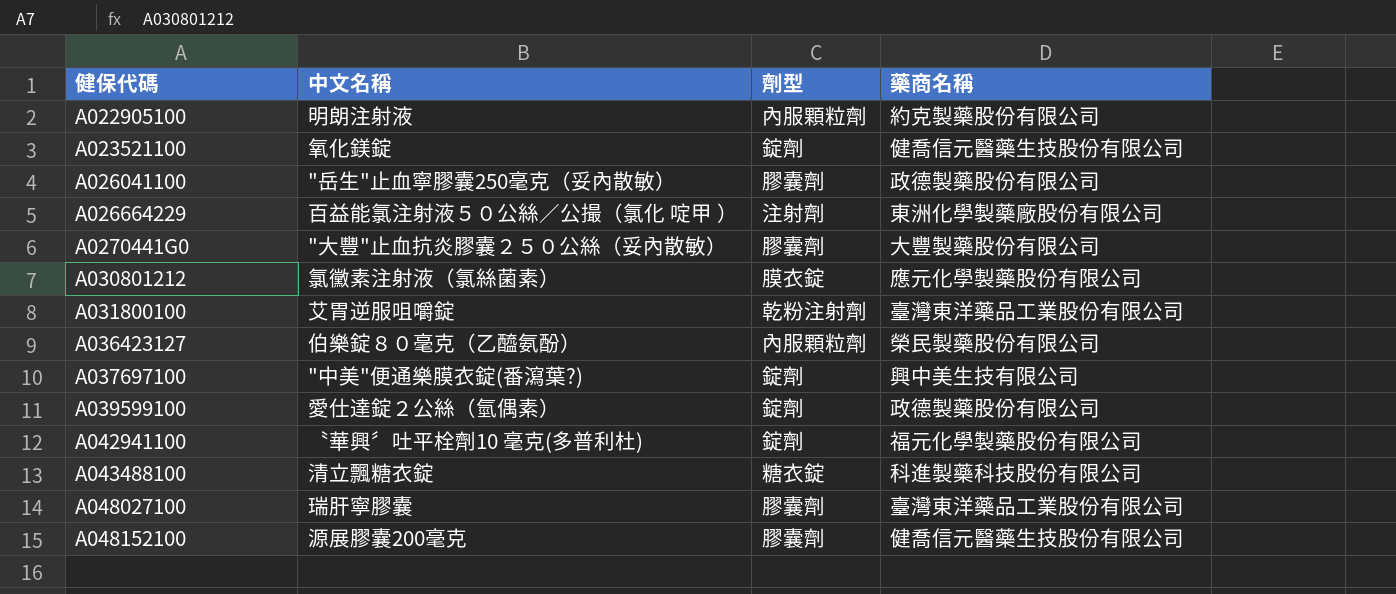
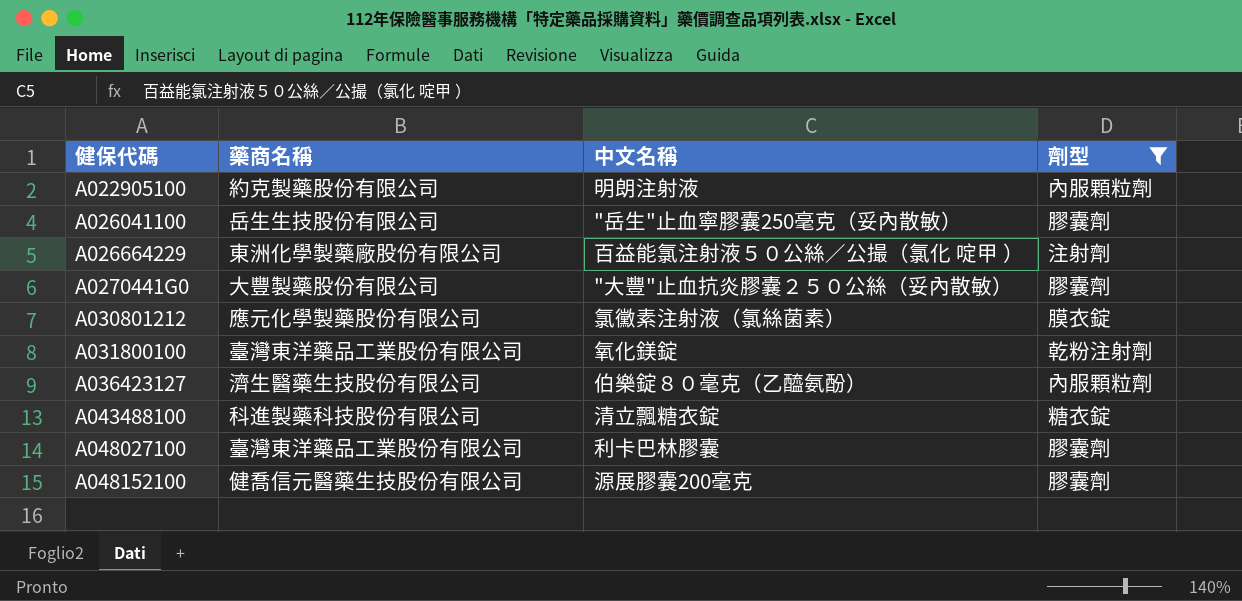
filter: none -> 劑型 != 錠劑
column 藥商名稱 | position: 4 -> 2
A026041100 | 藥商名稱: 政德製藥股份有限公司 -> 岳生生技股份有限公司
A031800100 | 中文名稱: 艾胃逆服咀嚼錠 -> 氧化鎂錠
A036423127 | 藥商名稱: 榮民製藥股份有限公司 -> 濟生醫藥生技股份有限公司
A048027100 | 中文名稱: 瑞肝寧膠囊 -> 利卡巴林膠囊

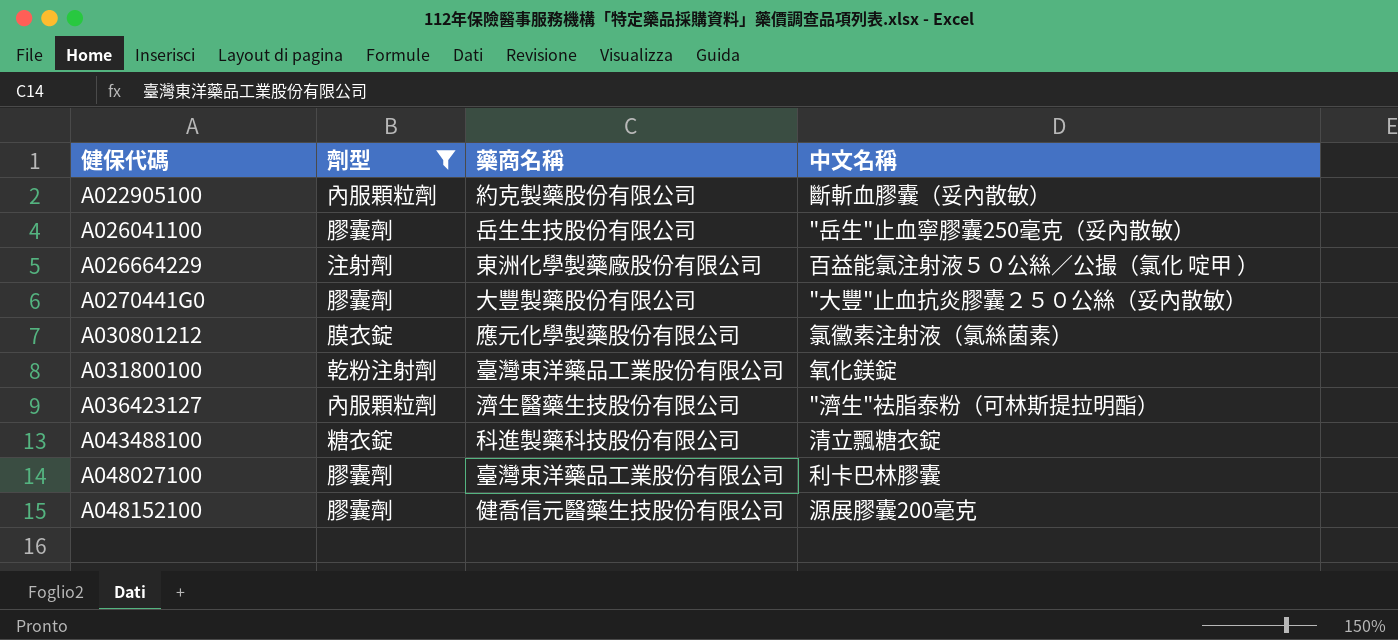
column 劑型 | position: 4 -> 2
A022905100 | 中文名稱: 明朗注射液 -> 斷斬血膠囊（妥內散敏）
A036423127 | 中文名稱: 伯樂錠８０毫克（乙醯氨酚） -> "濟生"袪脂泰粉（可林斯提拉明酯）

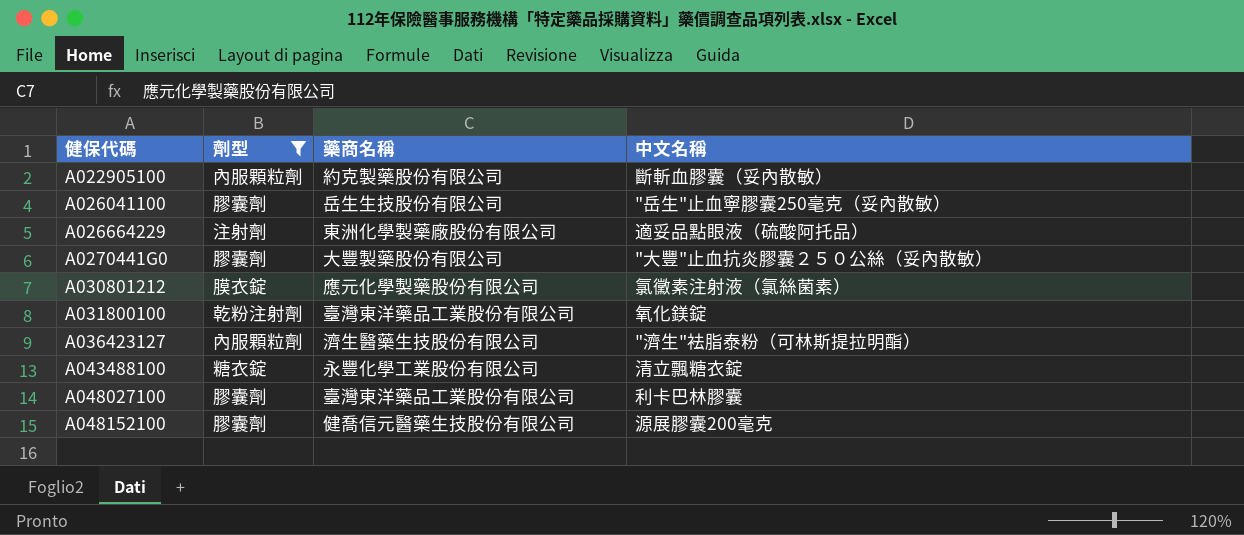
A026664229 | 中文名稱: 百益能氯注射液５０公絲／公撮（氯化 啶甲 ） -> 適妥品點眼液（硫酸阿托品）
A043488100 | 藥商名稱: 科進製藥科技股份有限公司 -> 永豐化學工業股份有限公司

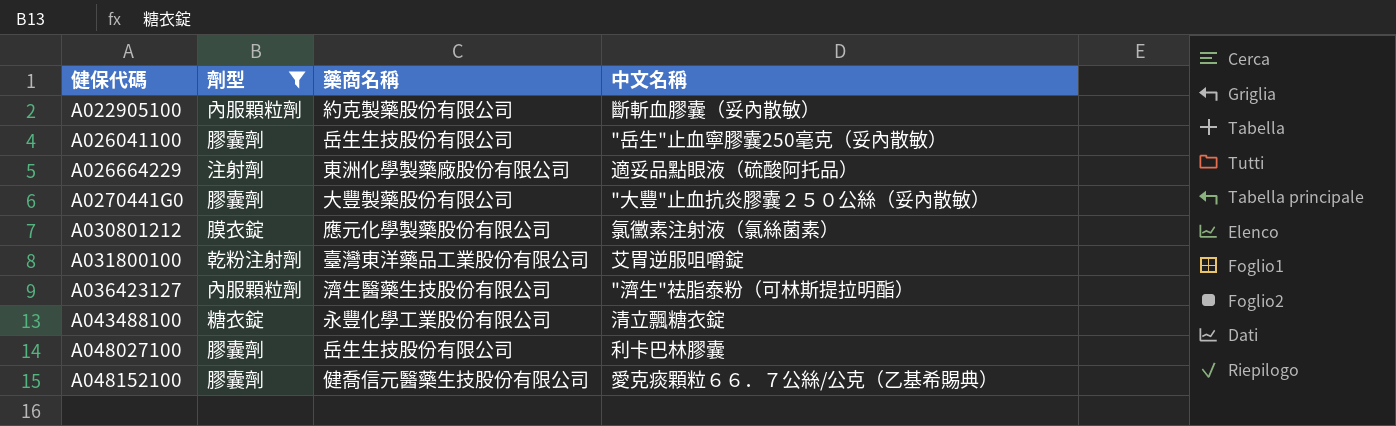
A031800100 | 中文名稱: 氧化鎂錠 -> 艾胃逆服咀嚼錠
A048027100 | 藥商名稱: 臺灣東洋藥品工業股份有限公司 -> 岳生生技股份有限公司
A048152100 | 中文名稱: 源展膠囊200毫克 -> 愛克痰顆粒６６．７公絲/公克（乙基希賜典）

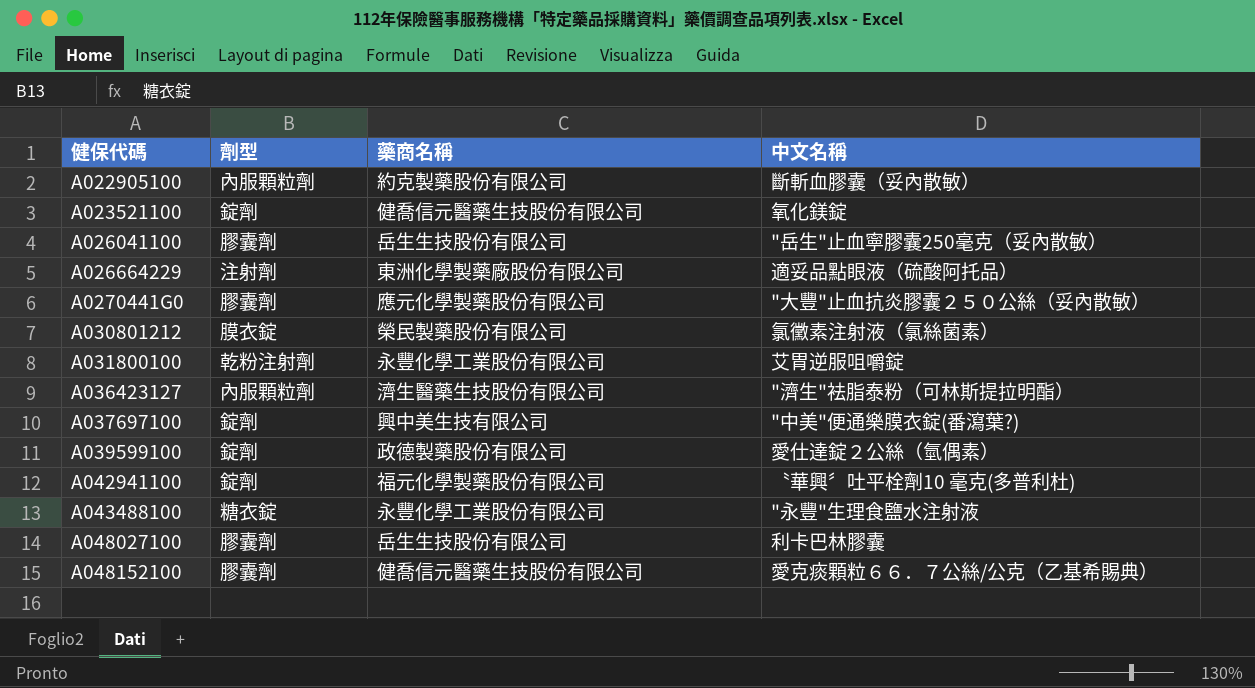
filter: 劑型 != 錠劑 -> none
A0270441G0 | 藥商名稱: 大豐製藥股份有限公司 -> 應元化學製藥股份有限公司
A030801212 | 藥商名稱: 應元化學製藥股份有限公司 -> 榮民製藥股份有限公司
A031800100 | 藥商名稱: 臺灣東洋藥品工業股份有限公司 -> 永豐化學工業股份有限公司
A043488100 | 中文名稱: 清立飄糖衣錠 -> "永豐"生理食鹽水注射液

